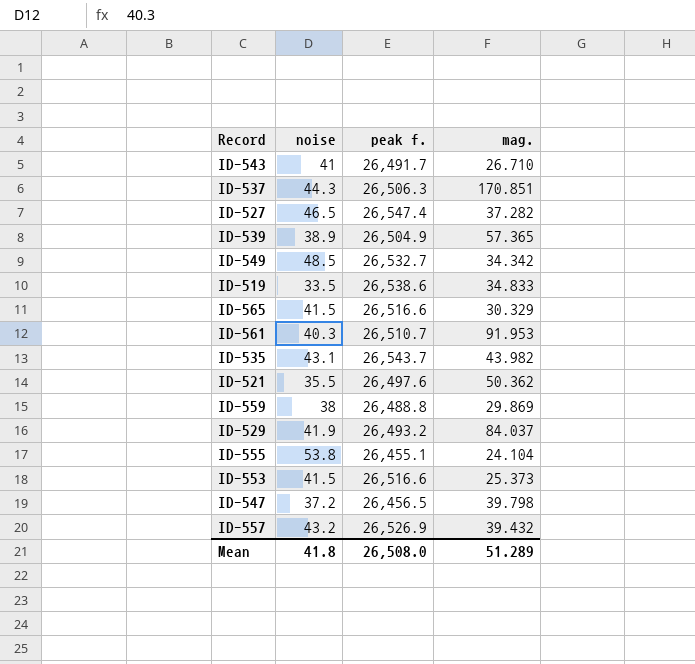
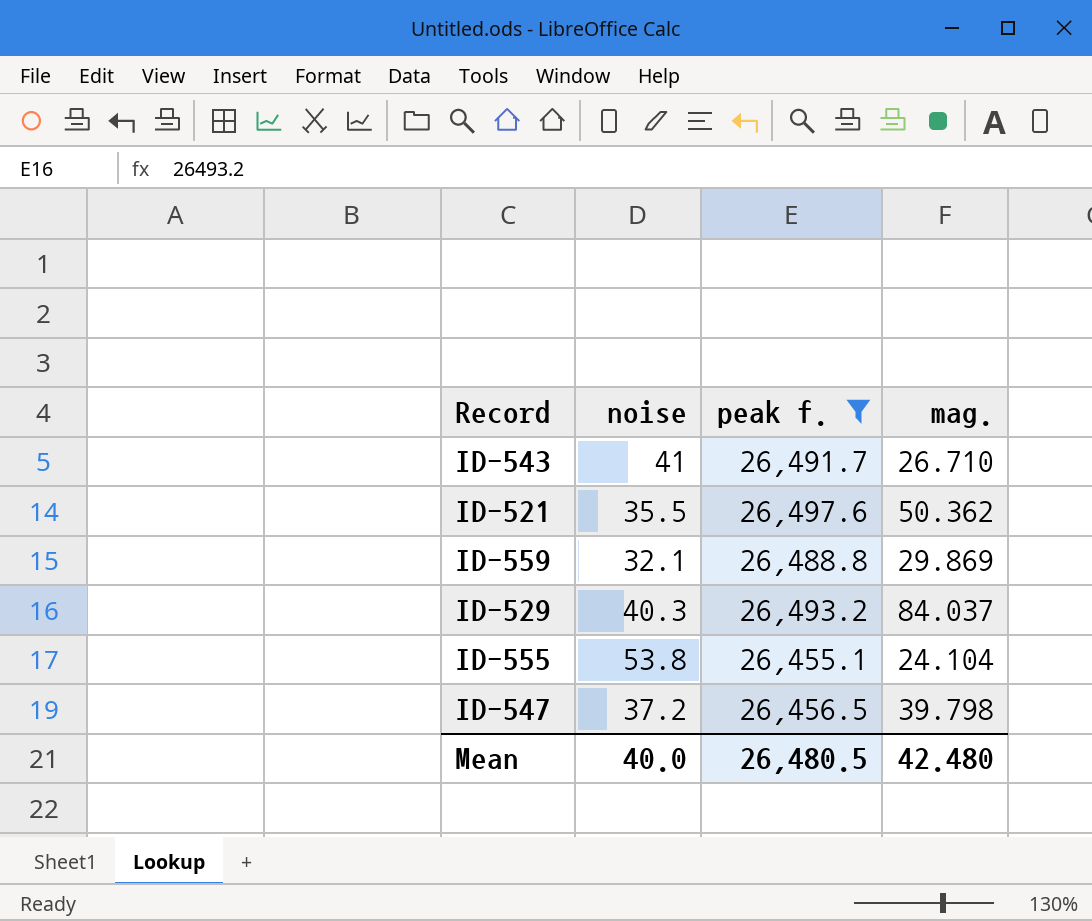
filter: none -> peak f. <= 26,497.6
ID-559 | noise: 38 -> 32.1
ID-529 | noise: 41.9 -> 40.3
Mean | noise: 41.8 -> 40.0
Mean | peak f.: 26,508.0 -> 26,480.5
Mean | mag.: 51.289 -> 42.480

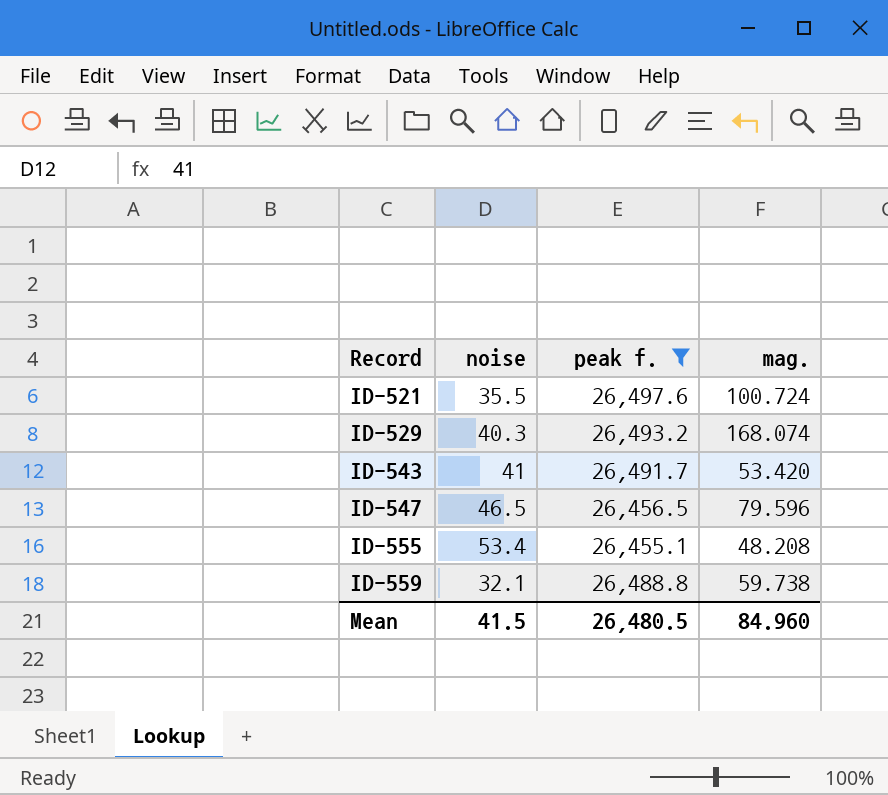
row order: none -> Record ascending
ID-521 | mag.: 50.362 -> 100.724
ID-529 | mag.: 84.037 -> 168.074
ID-543 | mag.: 26.710 -> 53.420
ID-547 | noise: 37.2 -> 46.5
ID-547 | mag.: 39.798 -> 79.596
ID-555 | noise: 53.8 -> 53.4
ID-555 | mag.: 24.104 -> 48.208
ID-559 | mag.: 29.869 -> 59.738
Mean | noise: 40.0 -> 41.5
Mean | mag.: 42.480 -> 84.960

